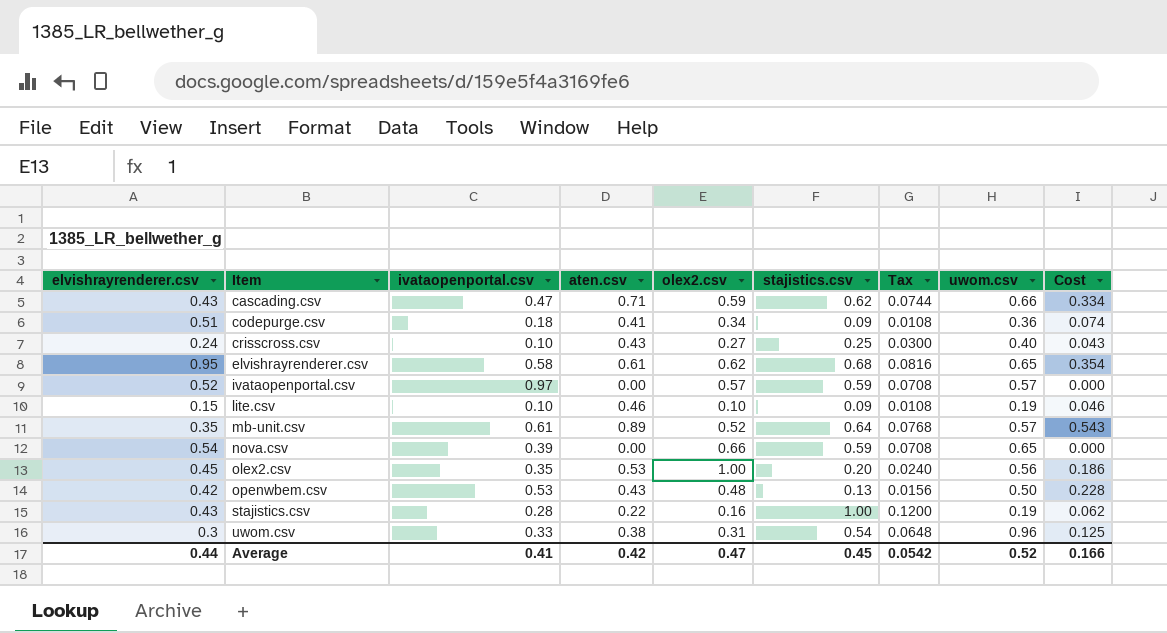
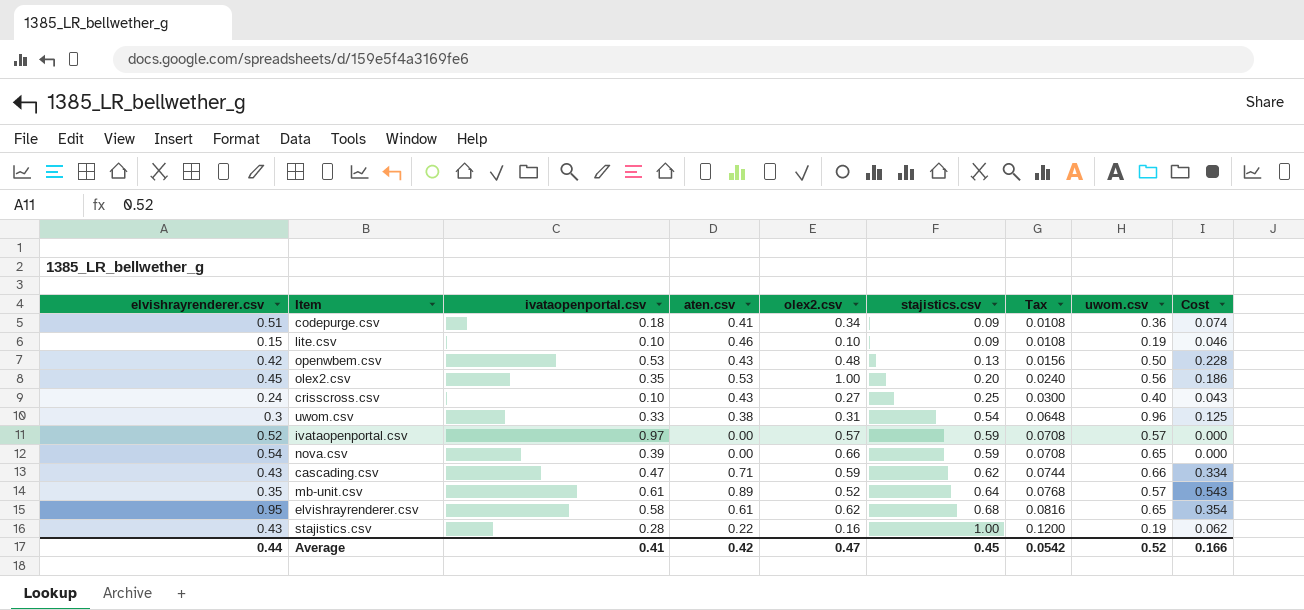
row order: Item ascending -> stajistics.csv ascending

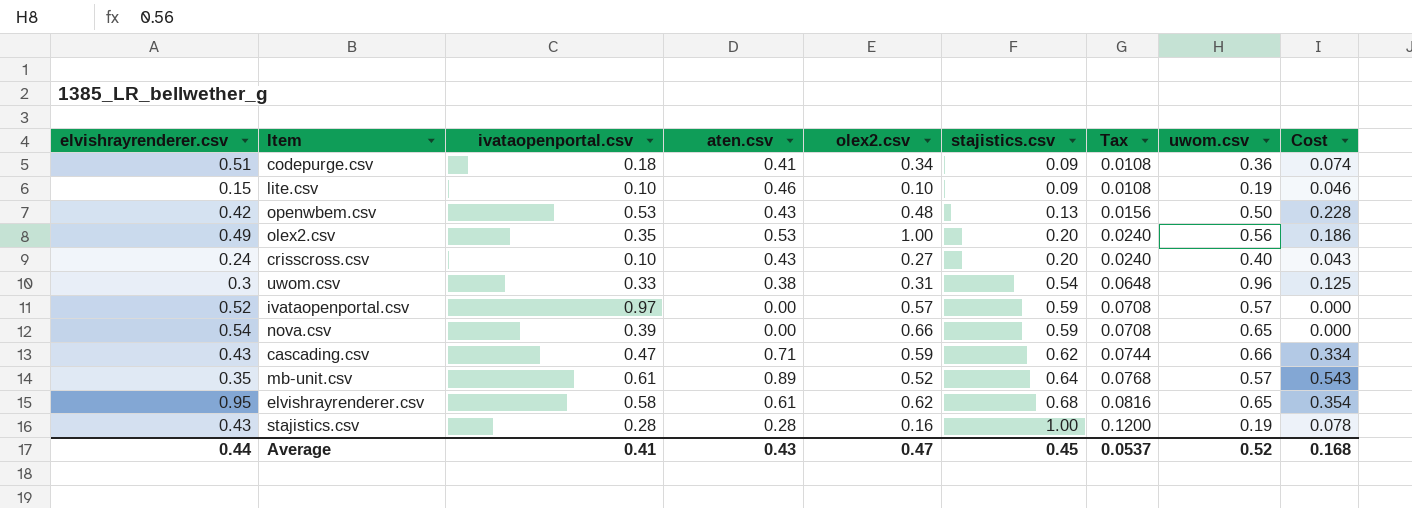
olex2.csv | elvishrayrenderer.csv: 0.45 -> 0.49
crisscross.csv | stajistics.csv: 0.25 -> 0.20
crisscross.csv | Tax: 0.0300 -> 0.0240
stajistics.csv | aten.csv: 0.22 -> 0.28
stajistics.csv | Cost: 0.062 -> 0.078
Average | aten.csv: 0.42 -> 0.43
Average | Tax: 0.0542 -> 0.0537
Average | Cost: 0.166 -> 0.168

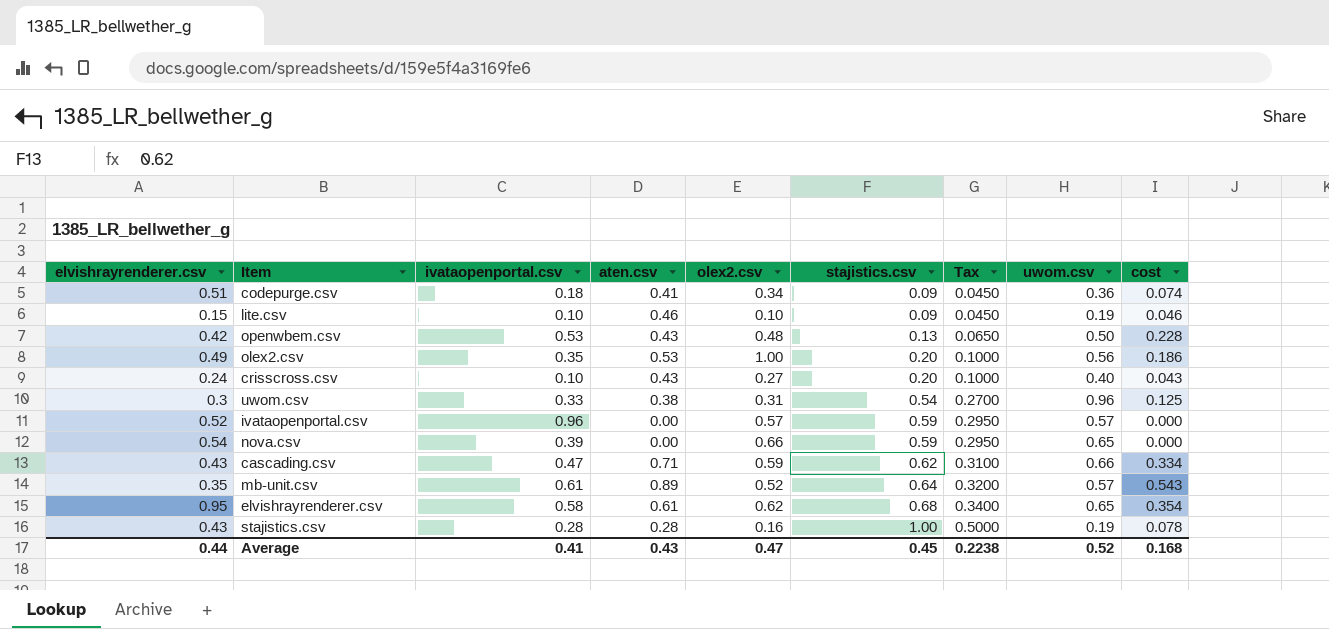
column Tax | formula: [stajistics.csv] * 0.12 -> [stajistics.csv] * 0.5
column name: Cost -> cost
ivataopenportal.csv | ivataopenportal.csv: 0.97 -> 0.96
Average | Tax: 0.0537 -> 0.2238

